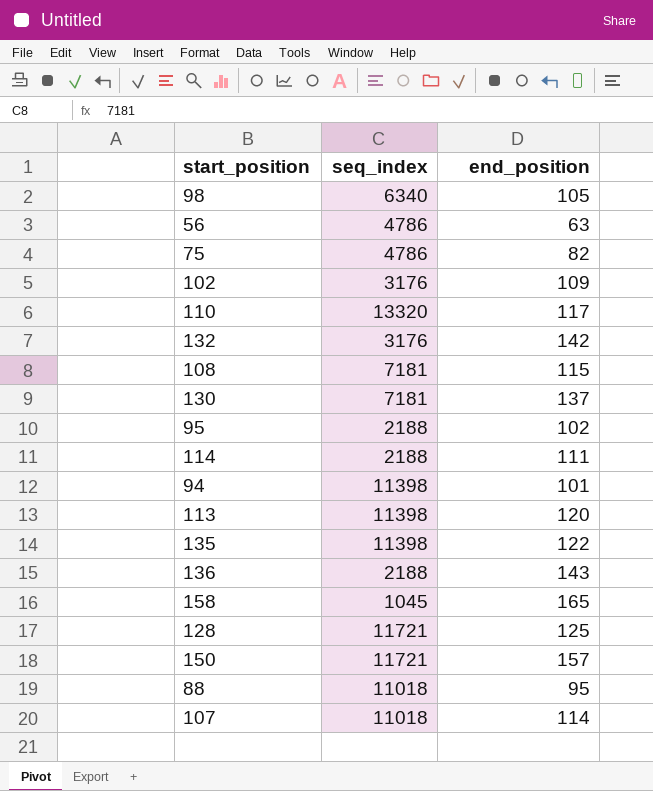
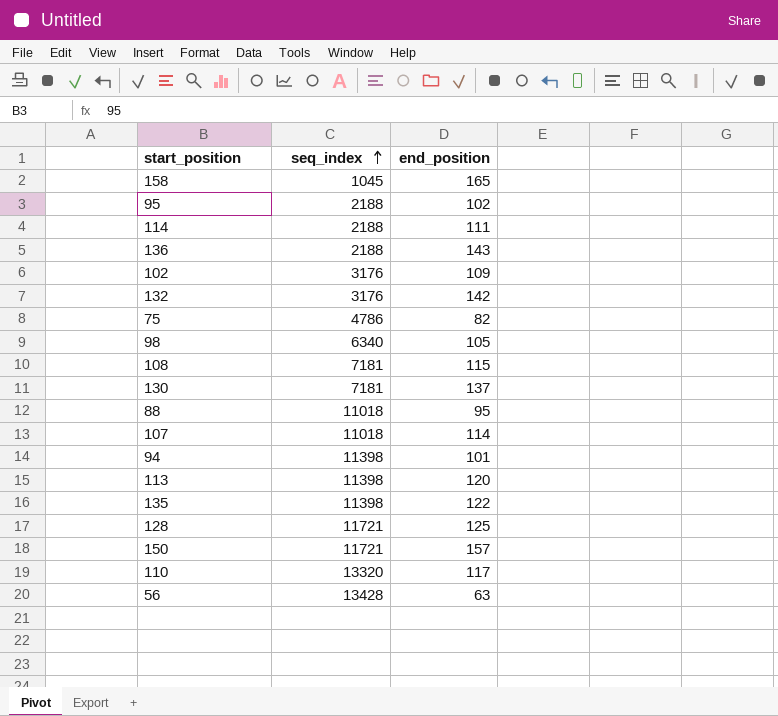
row order: none -> seq_index ascending
56 | seq_index: 4786 -> 13428

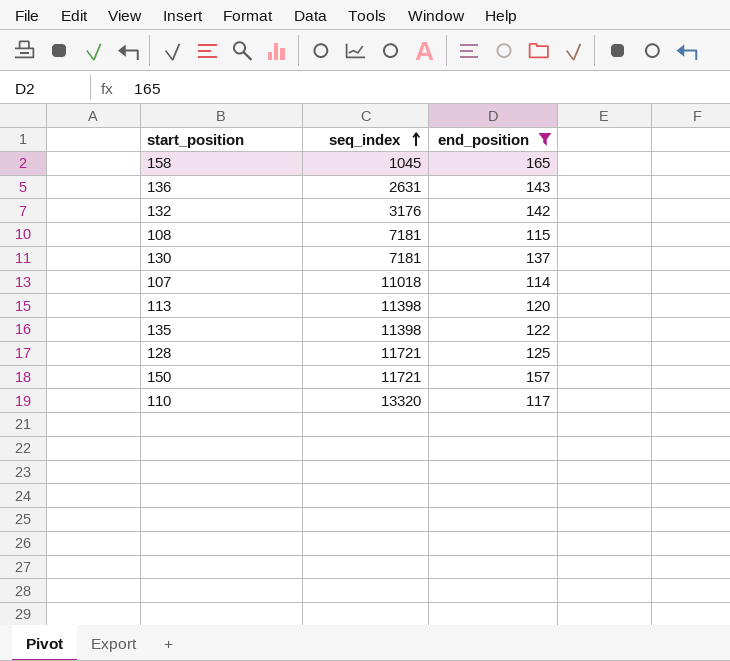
filter: none -> end_position >= 114
136 | seq_index: 2188 -> 2631

